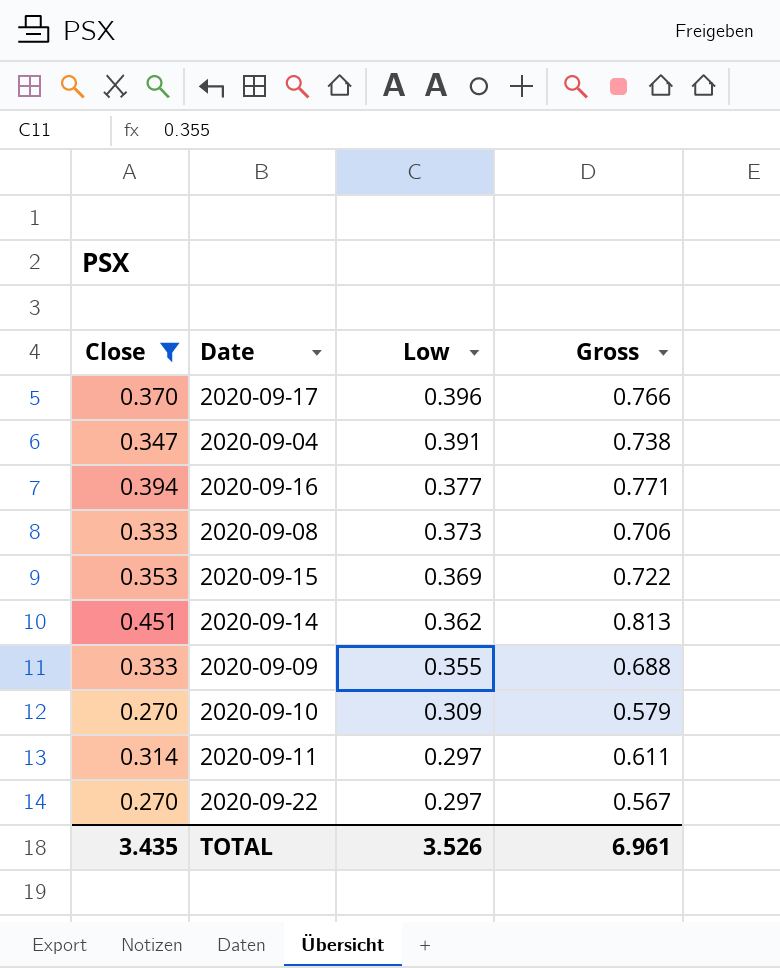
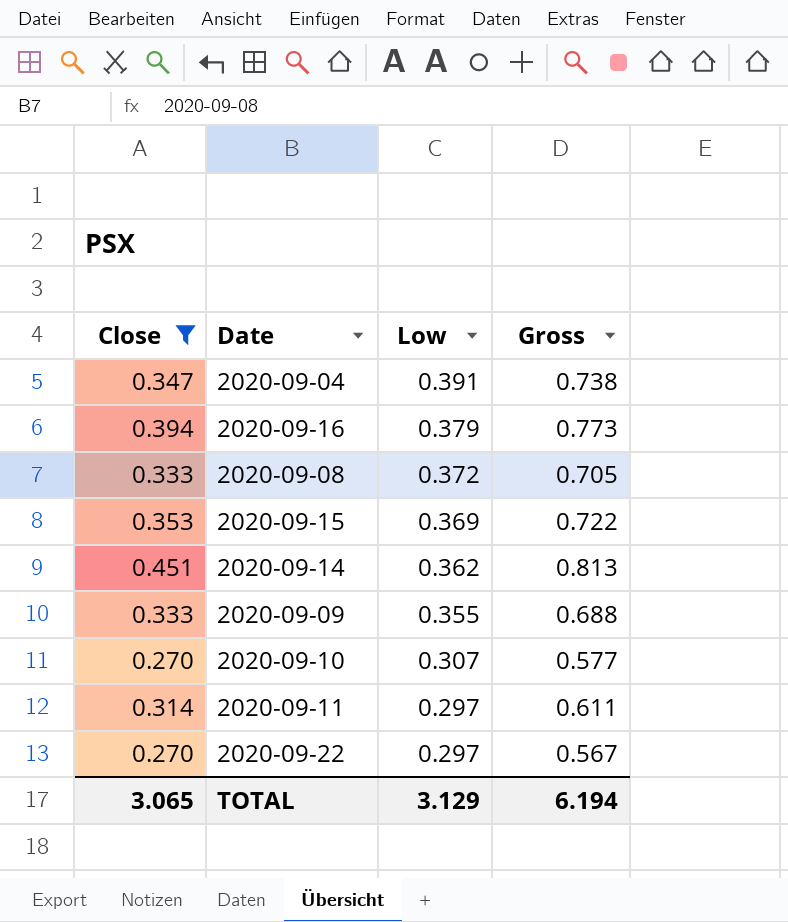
row 2020-09-17: 0.370 | 0.396 | 0.766 -> none
2020-09-16 | Low: 0.377 -> 0.379
2020-09-16 | Gross: 0.771 -> 0.773
2020-09-08 | Low: 0.373 -> 0.372
2020-09-08 | Gross: 0.706 -> 0.705
2020-09-10 | Low: 0.309 -> 0.307
2020-09-10 | Gross: 0.579 -> 0.577
TOTAL | Close: 3.435 -> 3.065
TOTAL | Low: 3.526 -> 3.129
TOTAL | Gross: 6.961 -> 6.194

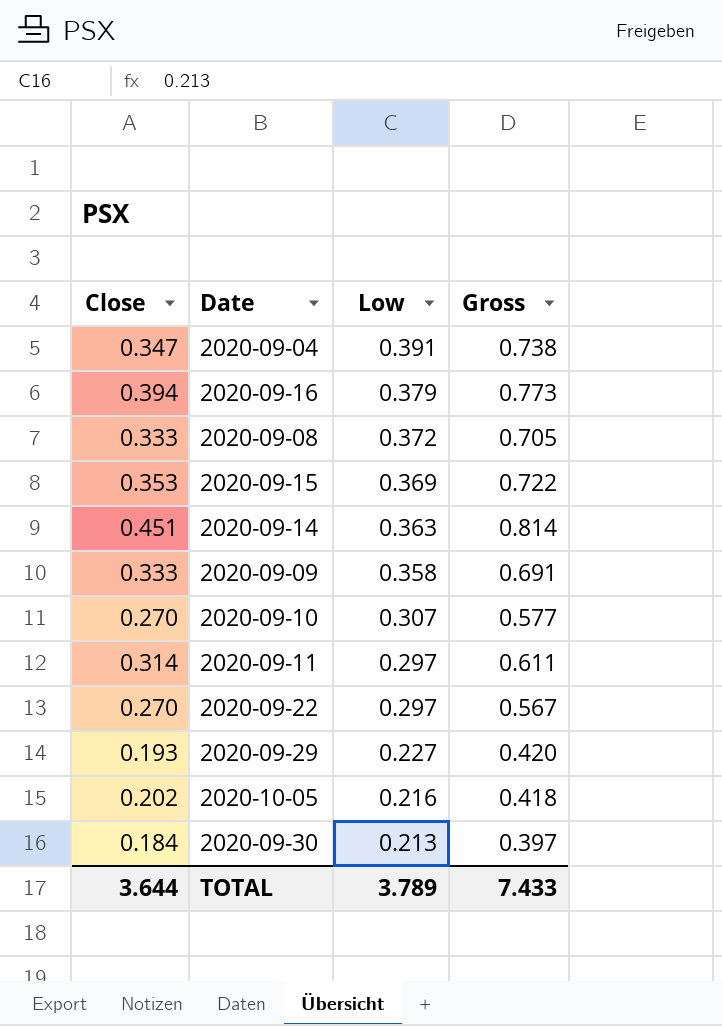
filter: Close >= 0.270 -> none
2020-09-14 | Low: 0.362 -> 0.363
2020-09-14 | Gross: 0.813 -> 0.814
2020-09-09 | Low: 0.355 -> 0.358
2020-09-09 | Gross: 0.688 -> 0.691
TOTAL | Close: 3.065 -> 3.644
TOTAL | Low: 3.129 -> 3.789
TOTAL | Gross: 6.194 -> 7.433

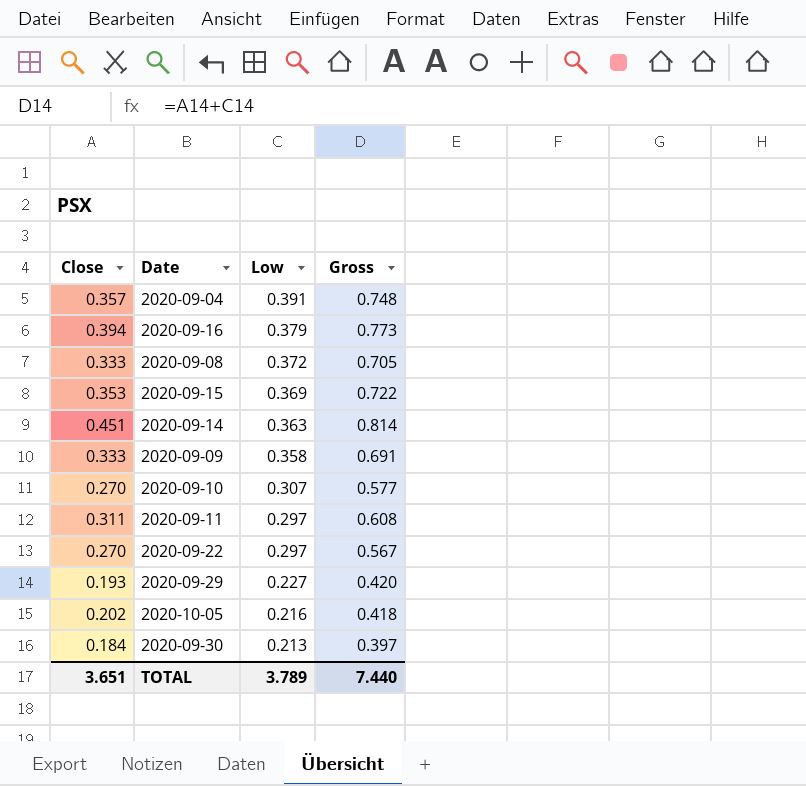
2020-09-04 | Close: 0.347 -> 0.357
2020-09-04 | Gross: 0.738 -> 0.748
2020-09-11 | Close: 0.314 -> 0.311
2020-09-11 | Gross: 0.611 -> 0.608
TOTAL | Close: 3.644 -> 3.651
TOTAL | Gross: 7.433 -> 7.440

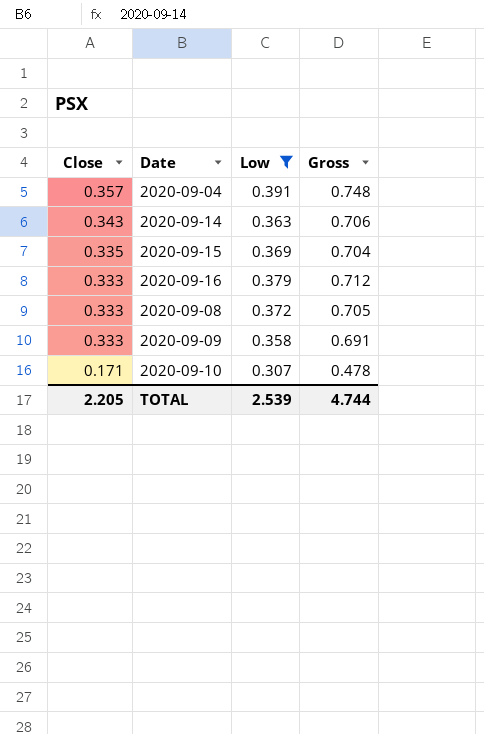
filter: none -> Low >= 0.307
row order: Low descending -> Close descending
2020-09-14 | Close: 0.451 -> 0.343
2020-09-14 | Gross: 0.814 -> 0.706
2020-09-15 | Close: 0.353 -> 0.335
2020-09-15 | Gross: 0.722 -> 0.704
2020-09-16 | Close: 0.394 -> 0.333
2020-09-16 | Gross: 0.773 -> 0.712
2020-09-10 | Close: 0.270 -> 0.171
2020-09-10 | Gross: 0.577 -> 0.478
TOTAL | Close: 3.651 -> 2.205
TOTAL | Low: 3.789 -> 2.539
TOTAL | Gross: 7.440 -> 4.744

